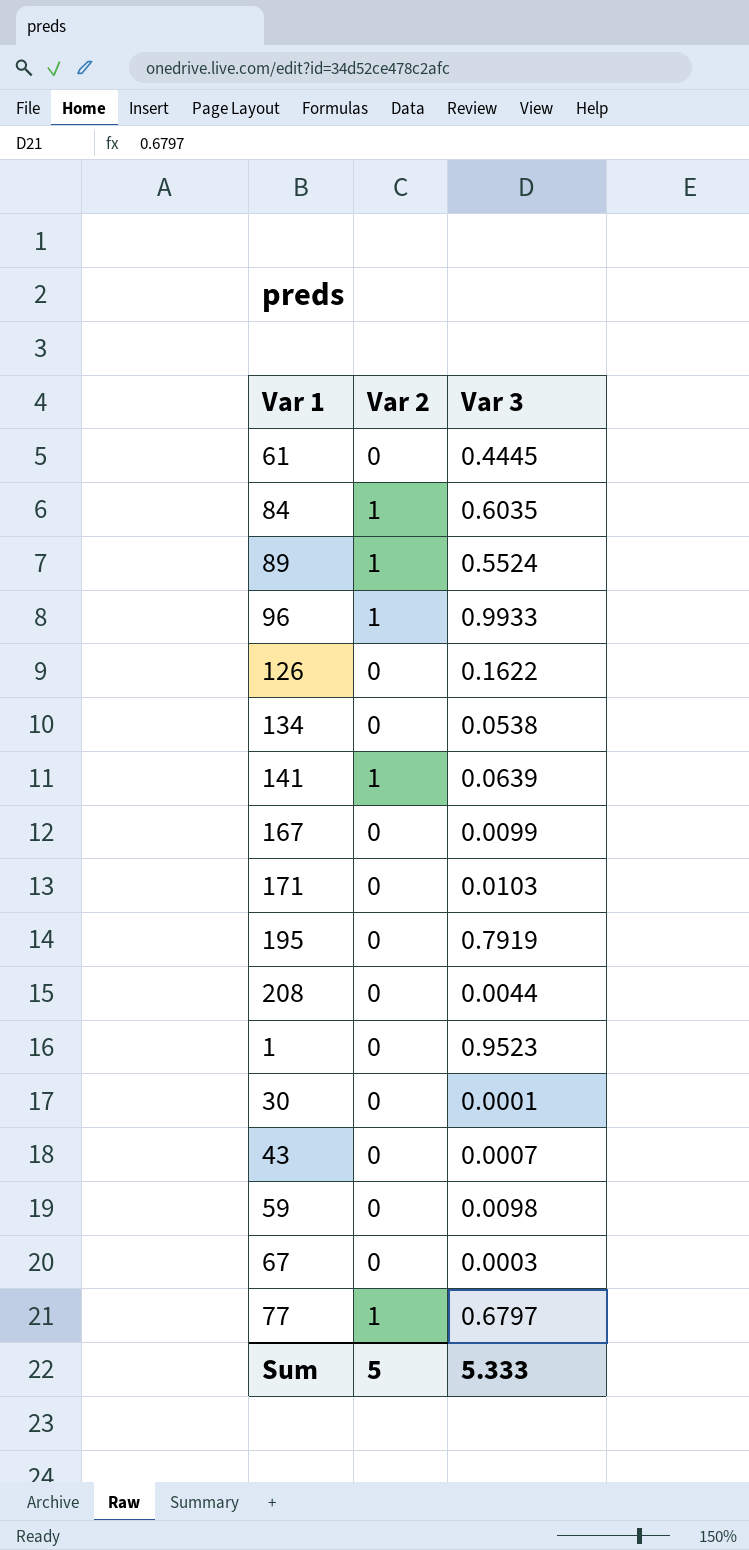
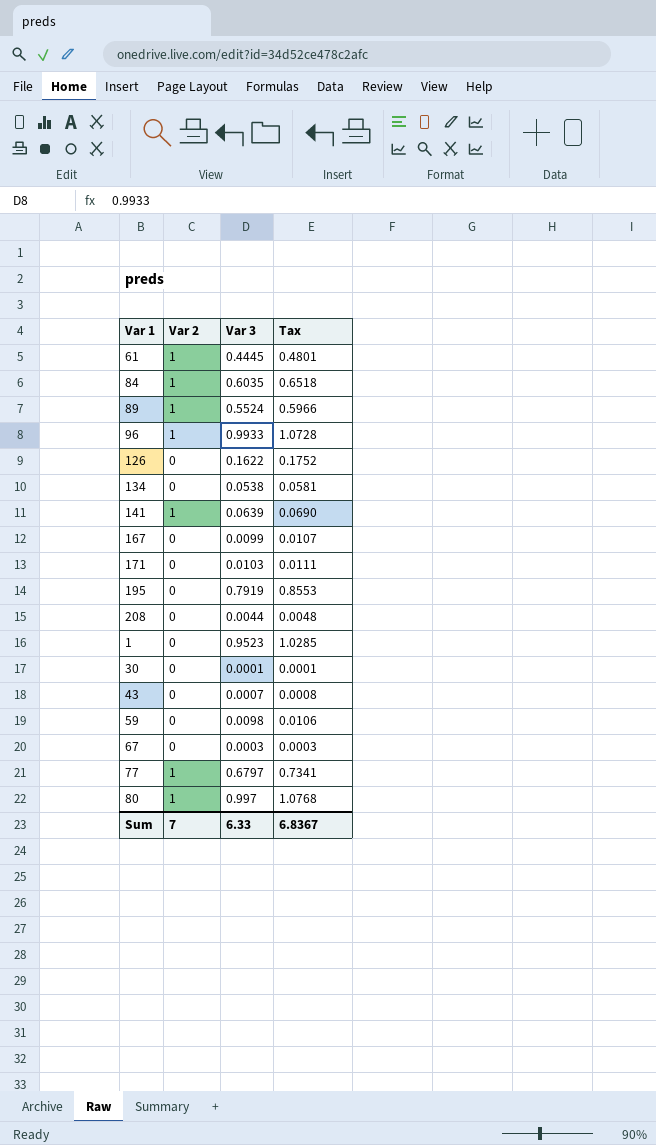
column Tax | formula: none -> [Var 3] * 1.08
61 | Var 2: 0 -> 1
row 80: none -> 1 | 0.997 | 1.0768
Sum | Var 2: 5 -> 7
Sum | Var 3: 5.333 -> 6.33

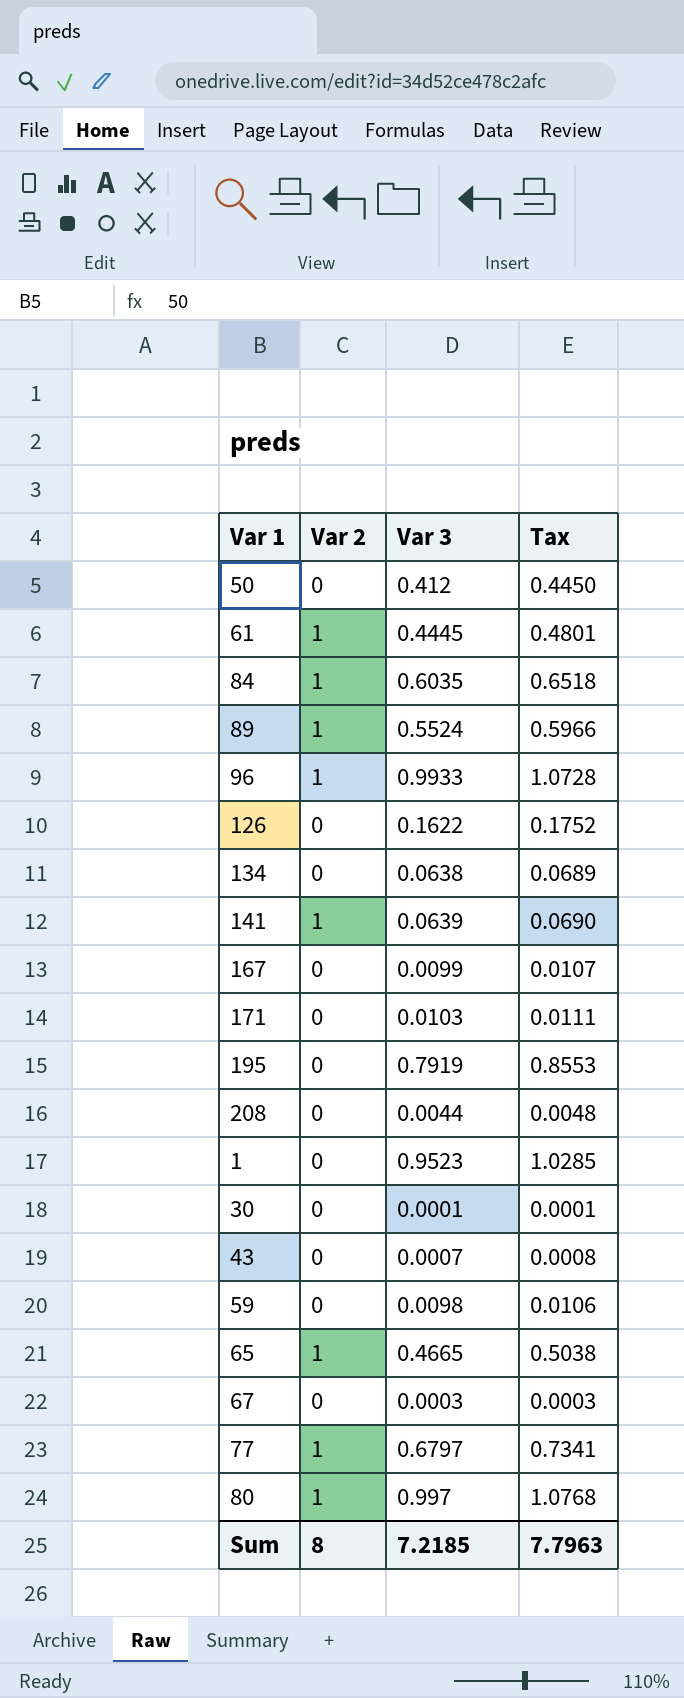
row 50: none -> 0 | 0.412 | 0.4450
134 | Var 3: 0.0538 -> 0.0638
134 | Tax: 0.0581 -> 0.0689
row 65: none -> 1 | 0.4665 | 0.5038
Sum | Var 2: 7 -> 8
Sum | Var 3: 6.33 -> 7.2185
Sum | Tax: 6.8367 -> 7.7963

